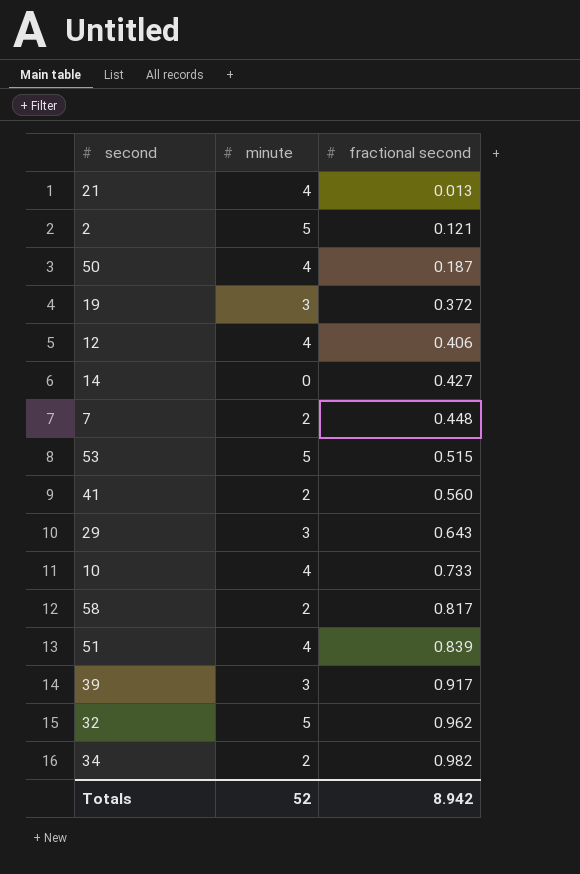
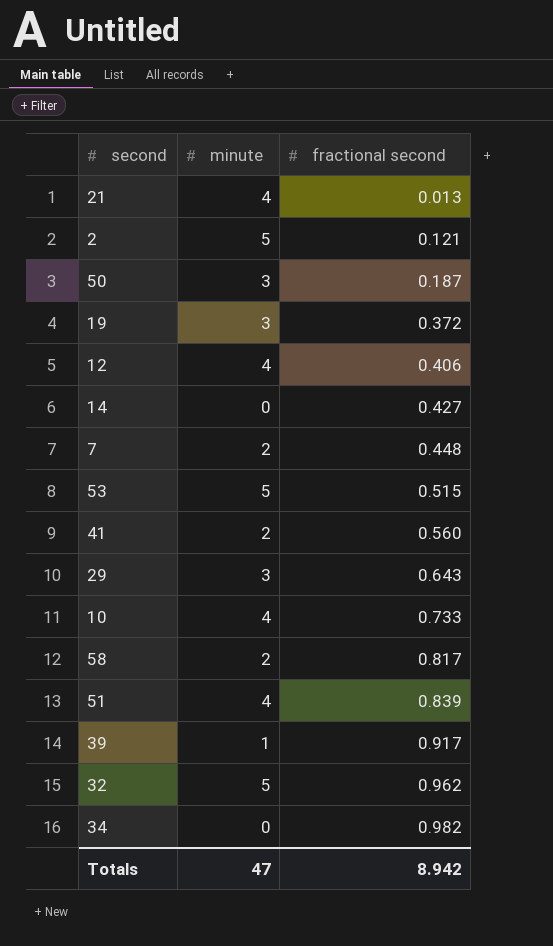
50 | minute: 4 -> 3
39 | minute: 3 -> 1
34 | minute: 2 -> 0
Totals | minute: 52 -> 47

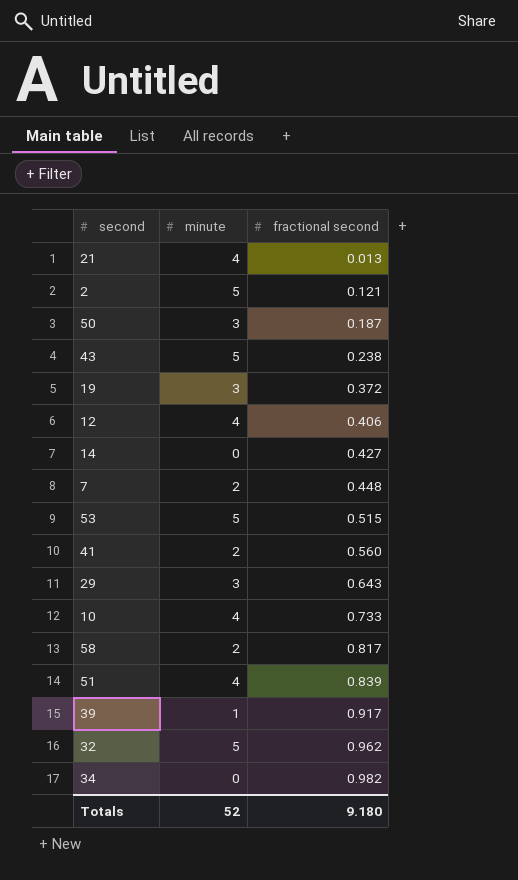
row 43: none -> 5 | 0.238
Totals | minute: 47 -> 52
Totals | fractional second: 8.942 -> 9.180

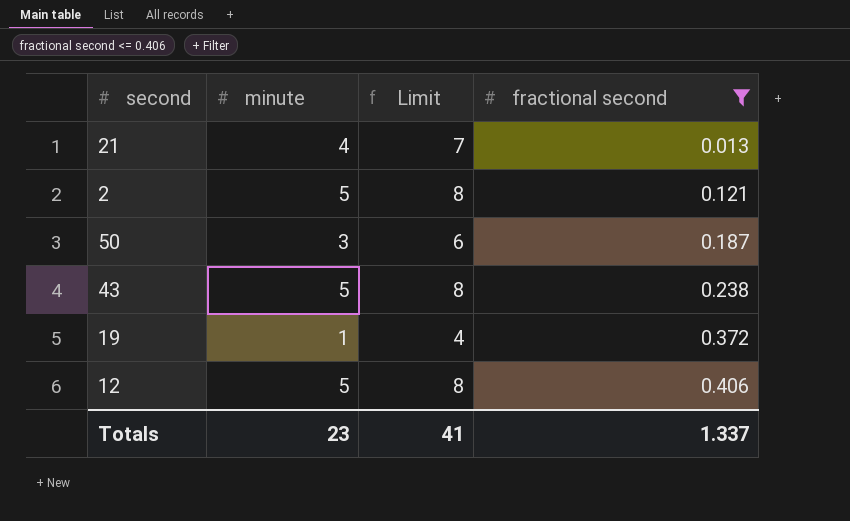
filter: none -> fractional second <= 0.406
column Limit | formula: none -> [minute] + 3
19 | minute: 3 -> 1
12 | minute: 4 -> 5
Totals | minute: 52 -> 23
Totals | fractional second: 9.180 -> 1.337

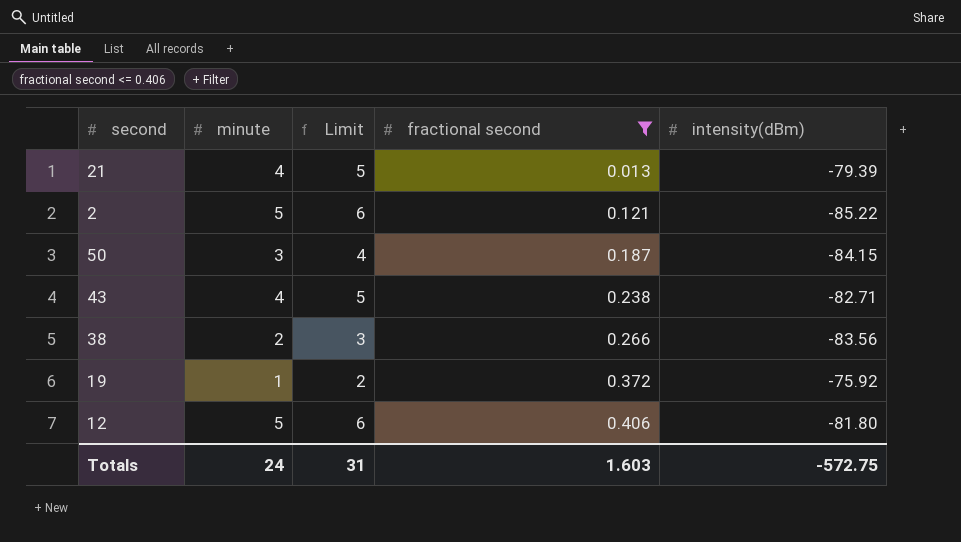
column Limit | formula: [minute] + 3 -> [minute] + 1
column intensity(dBm) | position: none -> 5
43 | minute: 5 -> 4
row 38: none -> 2 | 3 | 0.266 | -83.56
Totals | minute: 23 -> 24
Totals | Limit: 41 -> 31
Totals | fractional second: 1.337 -> 1.603

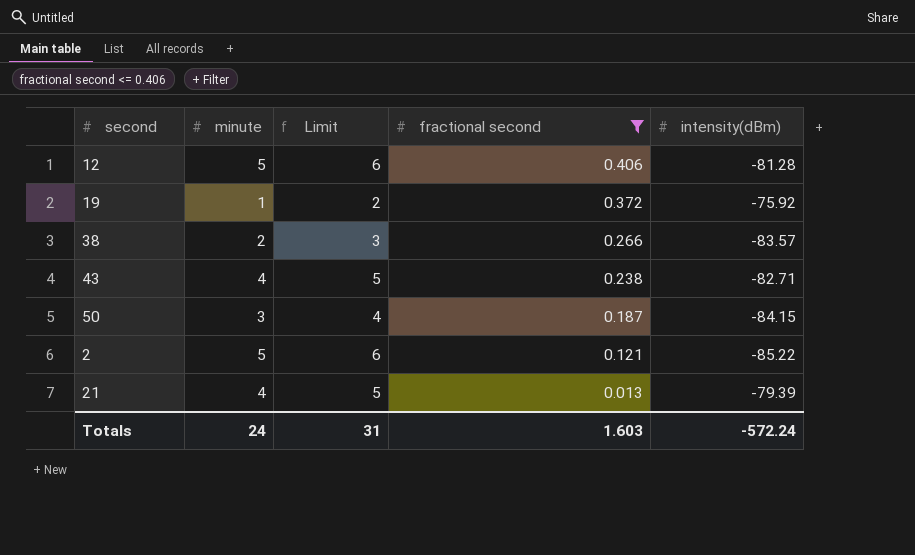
row order: fractional second ascending -> fractional second descending
12 | intensity(dBm): -81.80 -> -81.28
38 | intensity(dBm): -83.56 -> -83.57
Totals | intensity(dBm): -572.75 -> -572.24

